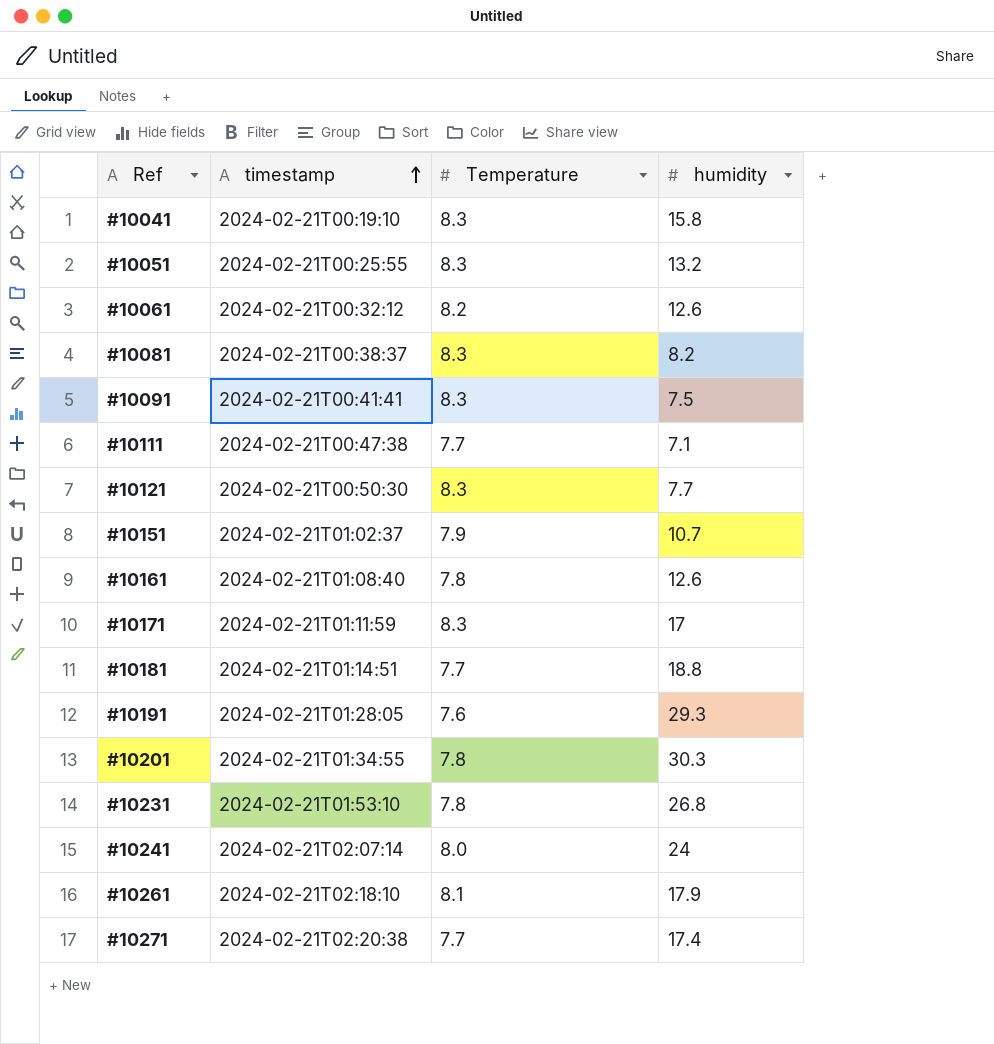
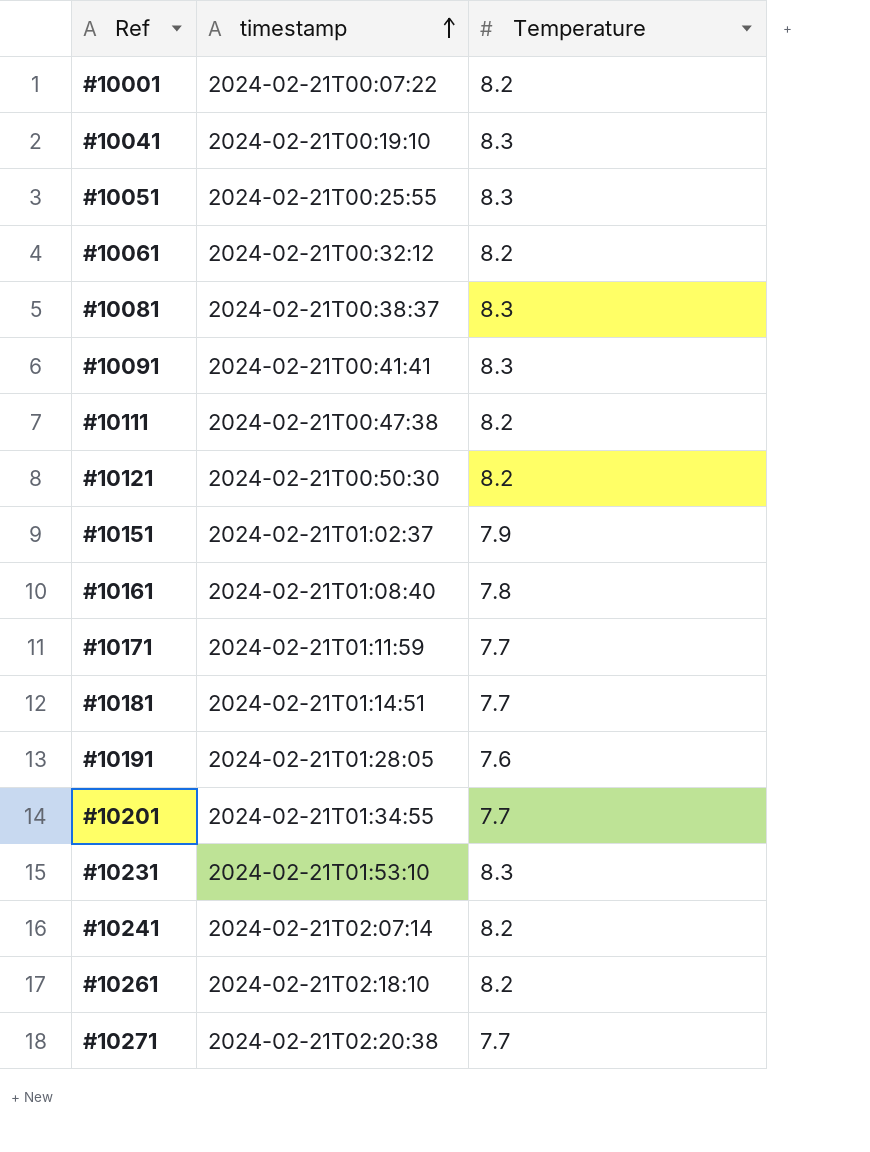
column humidity | position: 4 -> none
row #10001: none -> 2024-02-21T00:07:22 | 8.2
#10111 | Temperature: 7.7 -> 8.2
#10121 | Temperature: 8.3 -> 8.2
#10171 | Temperature: 8.3 -> 7.7
#10201 | Temperature: 7.8 -> 7.7
#10231 | Temperature: 7.8 -> 8.3
#10241 | Temperature: 8.0 -> 8.2
#10261 | Temperature: 8.1 -> 8.2

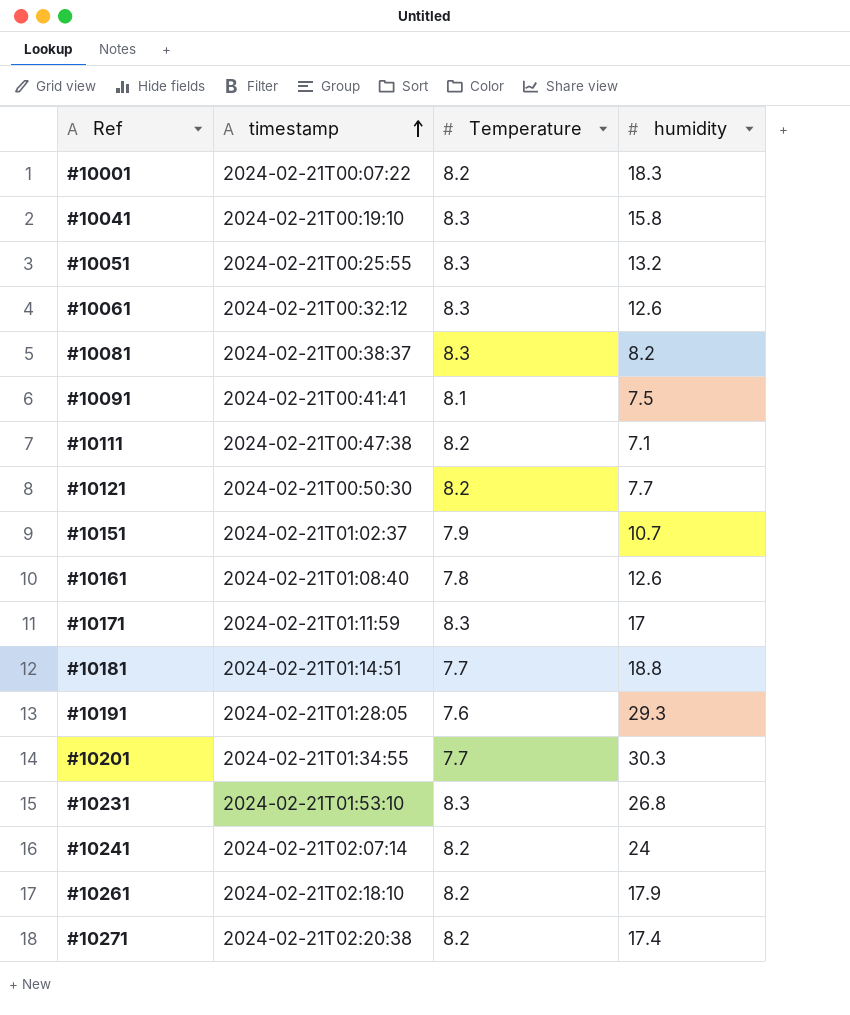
column humidity | position: none -> 4
#10061 | Temperature: 8.2 -> 8.3
#10091 | Temperature: 8.3 -> 8.1
#10171 | Temperature: 7.7 -> 8.3
#10271 | Temperature: 7.7 -> 8.2

